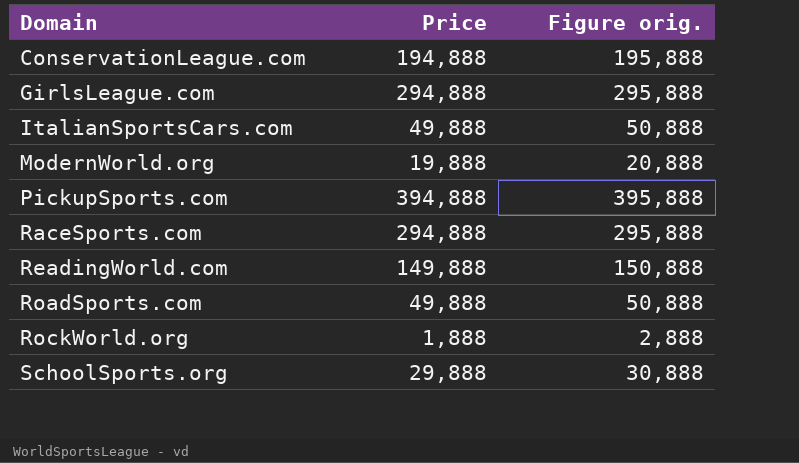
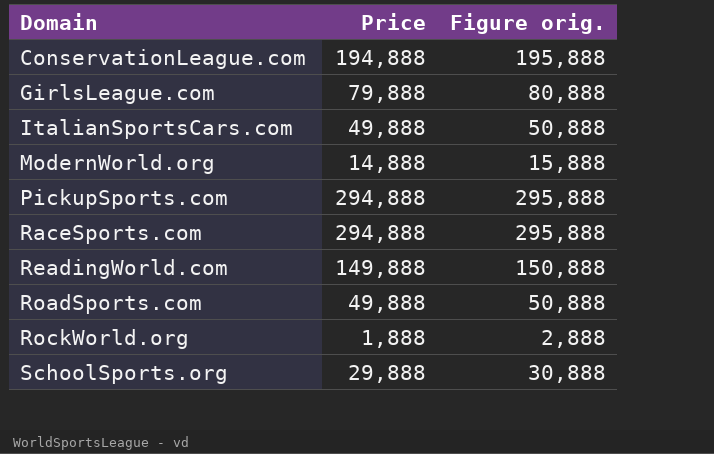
GirlsLeague.com | Price: 294,888 -> 79,888
GirlsLeague.com | Figure orig.: 295,888 -> 80,888
ModernWorld.org | Price: 19,888 -> 14,888
ModernWorld.org | Figure orig.: 20,888 -> 15,888
PickupSports.com | Price: 394,888 -> 294,888
PickupSports.com | Figure orig.: 395,888 -> 295,888

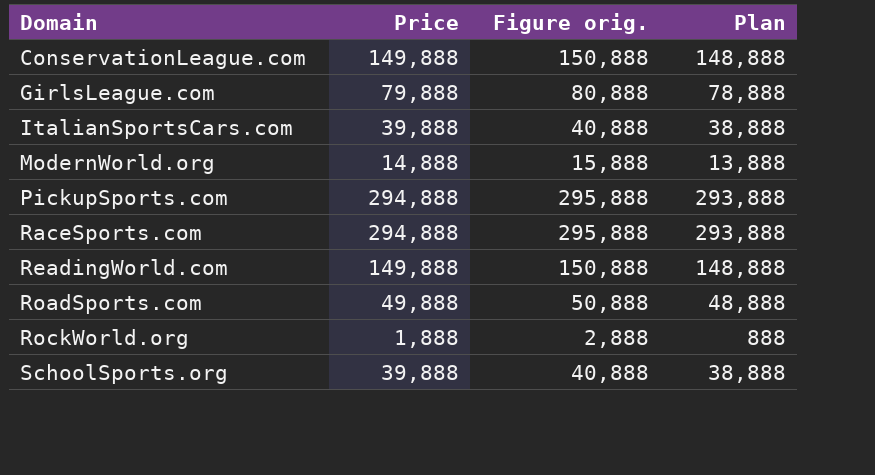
column Plan | formula: none -> [Price] - 1000
ConservationLeague.com | Price: 194,888 -> 149,888
ConservationLeague.com | Figure orig.: 195,888 -> 150,888
ItalianSportsCars.com | Price: 49,888 -> 39,888
ItalianSportsCars.com | Figure orig.: 50,888 -> 40,888
SchoolSports.org | Price: 29,888 -> 39,888
SchoolSports.org | Figure orig.: 30,888 -> 40,888

